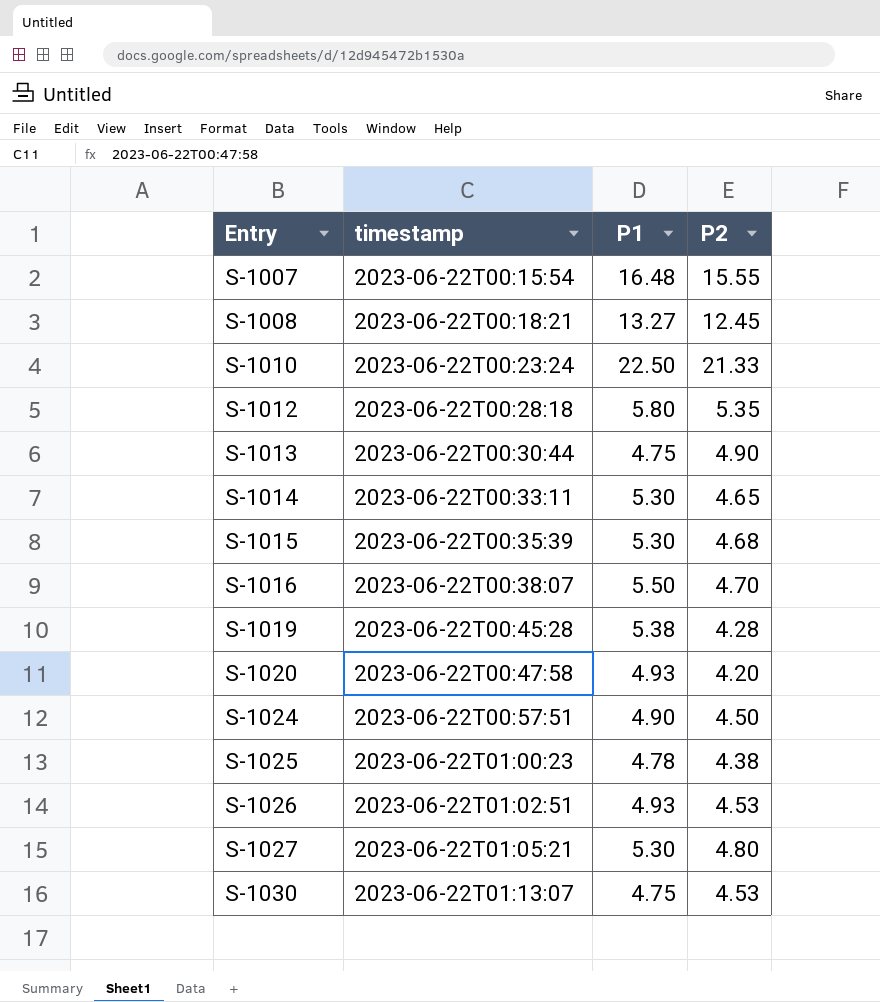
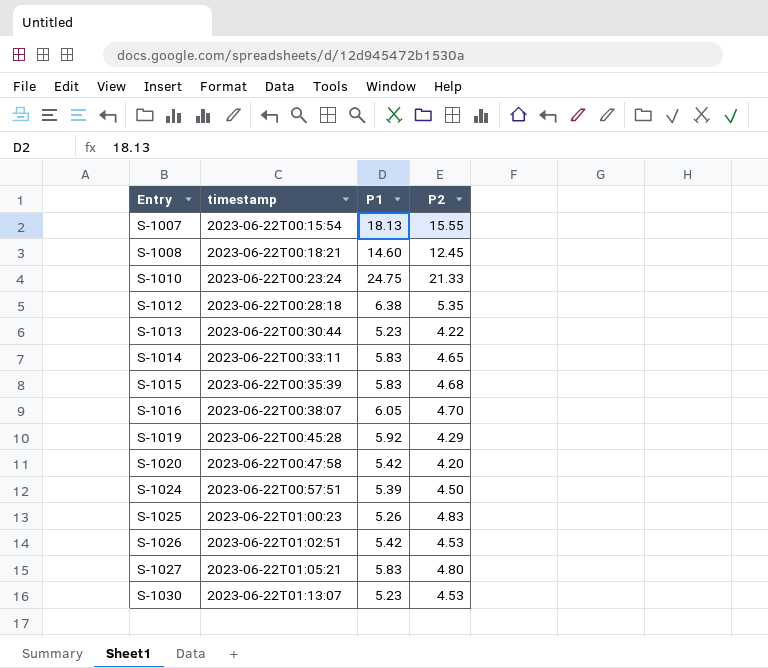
S-1007 | P1: 16.48 -> 18.13
S-1008 | P1: 13.27 -> 14.60
S-1010 | P1: 22.50 -> 24.75
S-1012 | P1: 5.80 -> 6.38
S-1013 | P1: 4.75 -> 5.23
S-1013 | P2: 4.90 -> 4.22
S-1014 | P1: 5.30 -> 5.83
S-1015 | P1: 5.30 -> 5.83
S-1016 | P1: 5.50 -> 6.05
S-1019 | P1: 5.38 -> 5.92
S-1019 | P2: 4.28 -> 4.29
S-1020 | P1: 4.93 -> 5.42
S-1024 | P1: 4.90 -> 5.39
S-1025 | P1: 4.78 -> 5.26
S-1025 | P2: 4.38 -> 4.83
S-1026 | P1: 4.93 -> 5.42
S-1027 | P1: 5.30 -> 5.83
S-1030 | P1: 4.75 -> 5.23

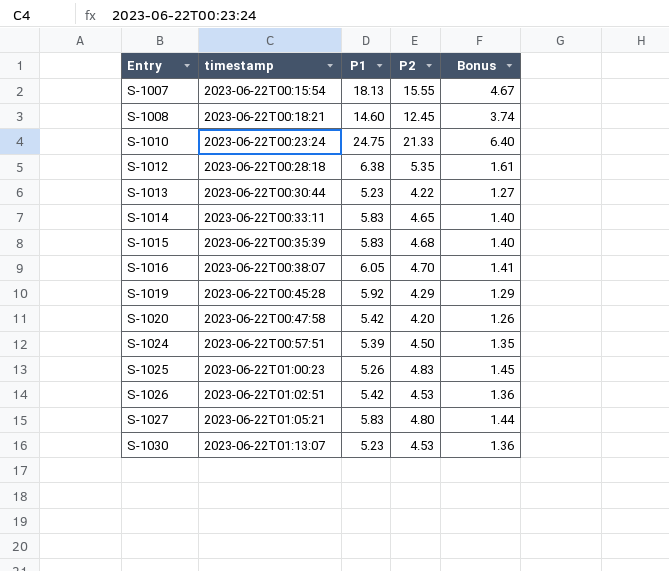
column Bonus | formula: none -> [P2] * 0.3

